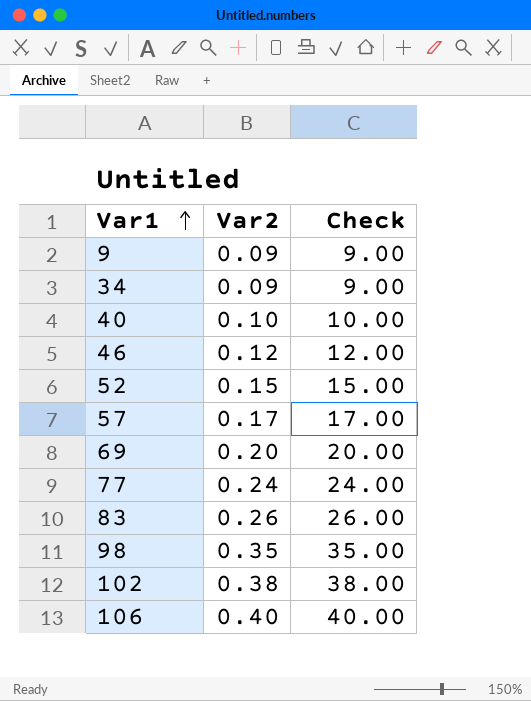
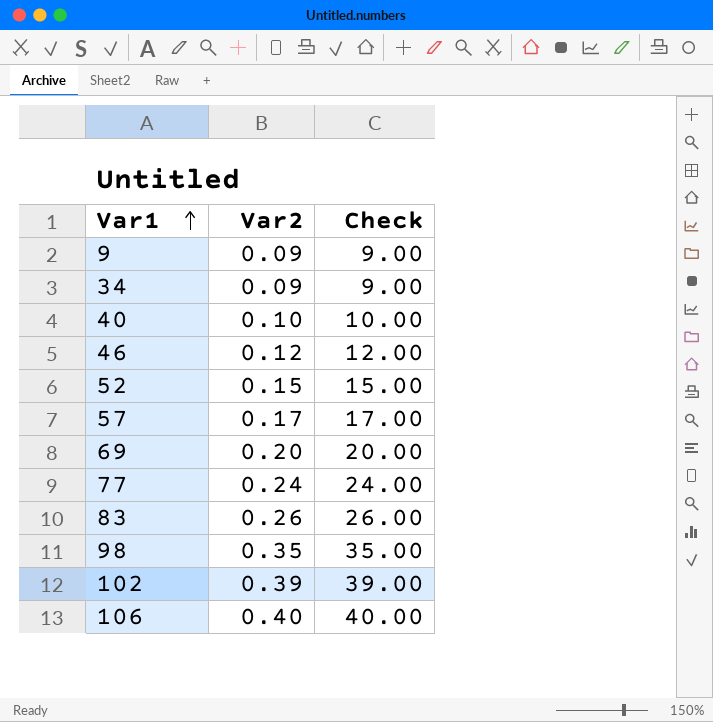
102 | Var2: 0.38 -> 0.39
102 | Check: 38.00 -> 39.00

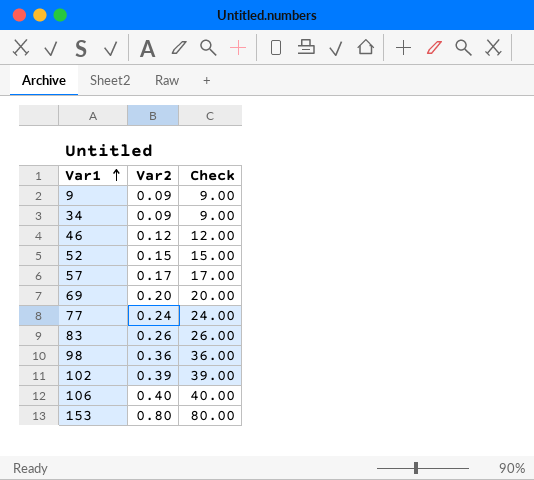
row 40: 0.10 | 10.00 -> none
98 | Var2: 0.35 -> 0.36
98 | Check: 35.00 -> 36.00
row 153: none -> 0.80 | 80.00

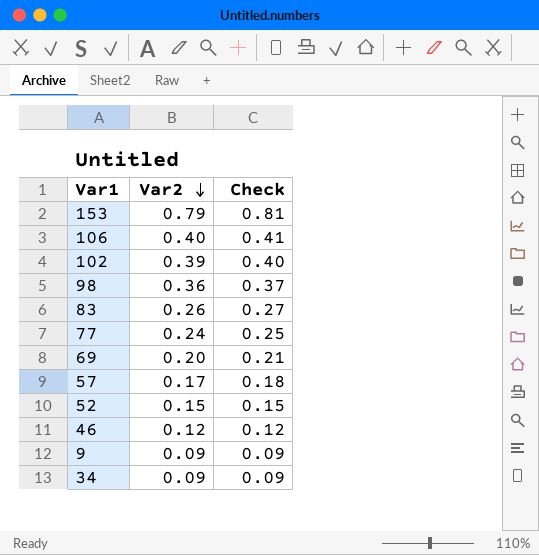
row order: Var1 ascending -> Var2 descending
column Check | formula: [Var2] * 100 -> [Var2] * 1.03
153 | Var2: 0.80 -> 0.79

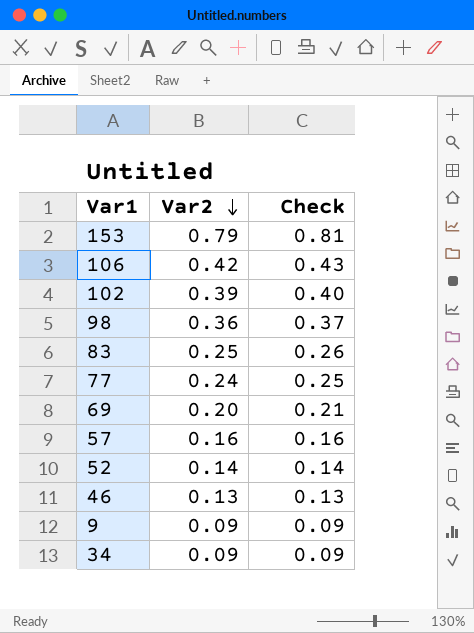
106 | Var2: 0.40 -> 0.42
106 | Check: 0.41 -> 0.43
83 | Var2: 0.26 -> 0.25
83 | Check: 0.27 -> 0.26
57 | Var2: 0.17 -> 0.16
57 | Check: 0.18 -> 0.16
52 | Var2: 0.15 -> 0.14
52 | Check: 0.15 -> 0.14
46 | Var2: 0.12 -> 0.13
46 | Check: 0.12 -> 0.13

